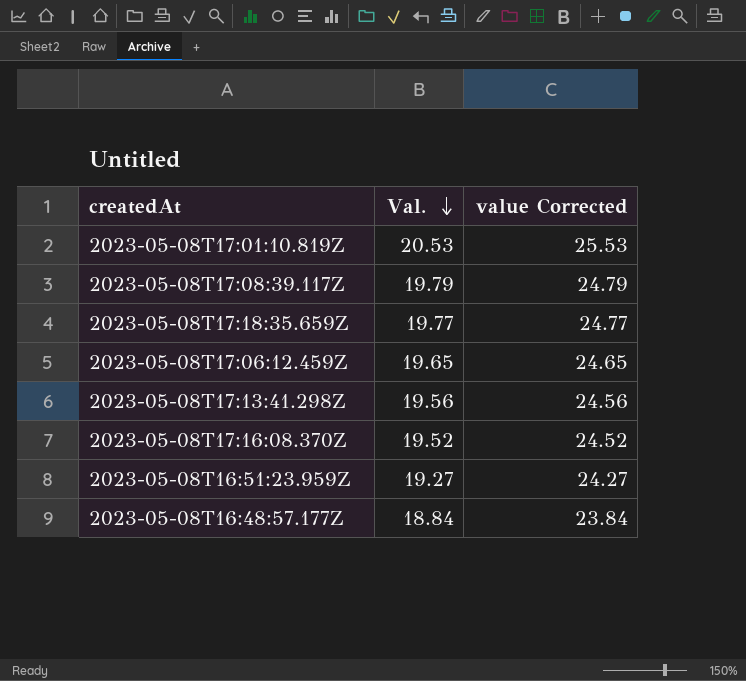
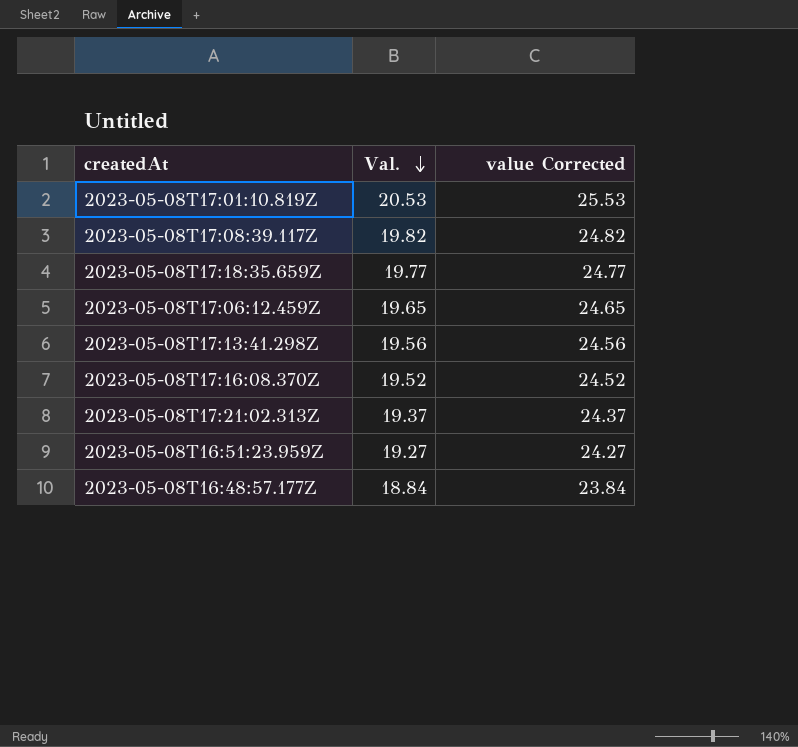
2023-05-08T17:08:39.117Z | Val.: 19.79 -> 19.82
2023-05-08T17:08:39.117Z | value Corrected: 24.79 -> 24.82
row 2023-05-08T17:21:02.313Z: none -> 19.37 | 24.37

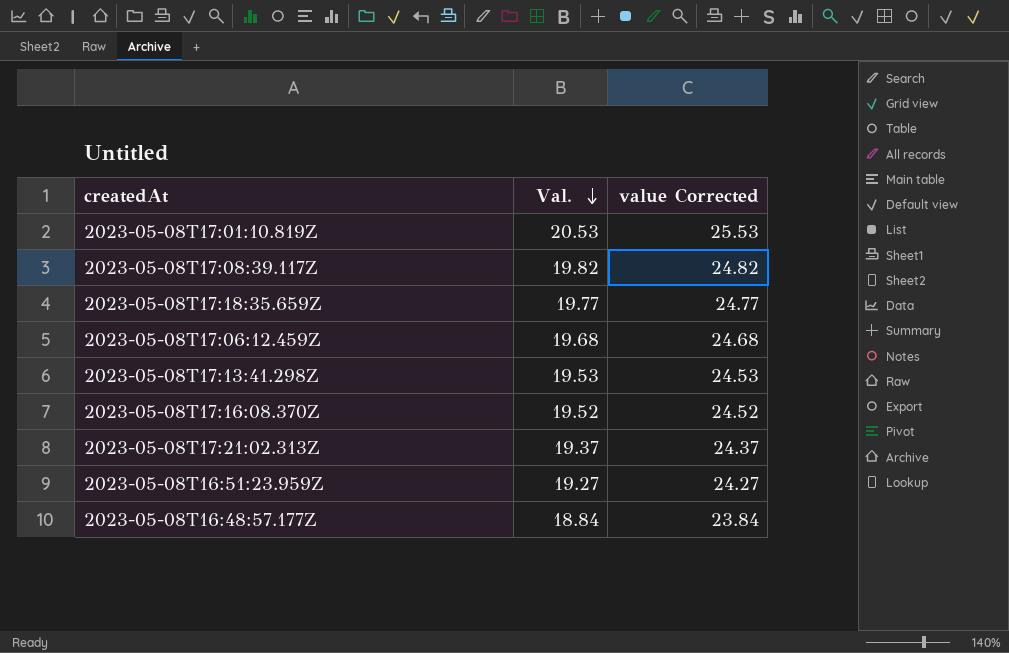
2023-05-08T17:06:12.459Z | Val.: 19.65 -> 19.68
2023-05-08T17:06:12.459Z | value Corrected: 24.65 -> 24.68
2023-05-08T17:13:41.298Z | Val.: 19.56 -> 19.53
2023-05-08T17:13:41.298Z | value Corrected: 24.56 -> 24.53

